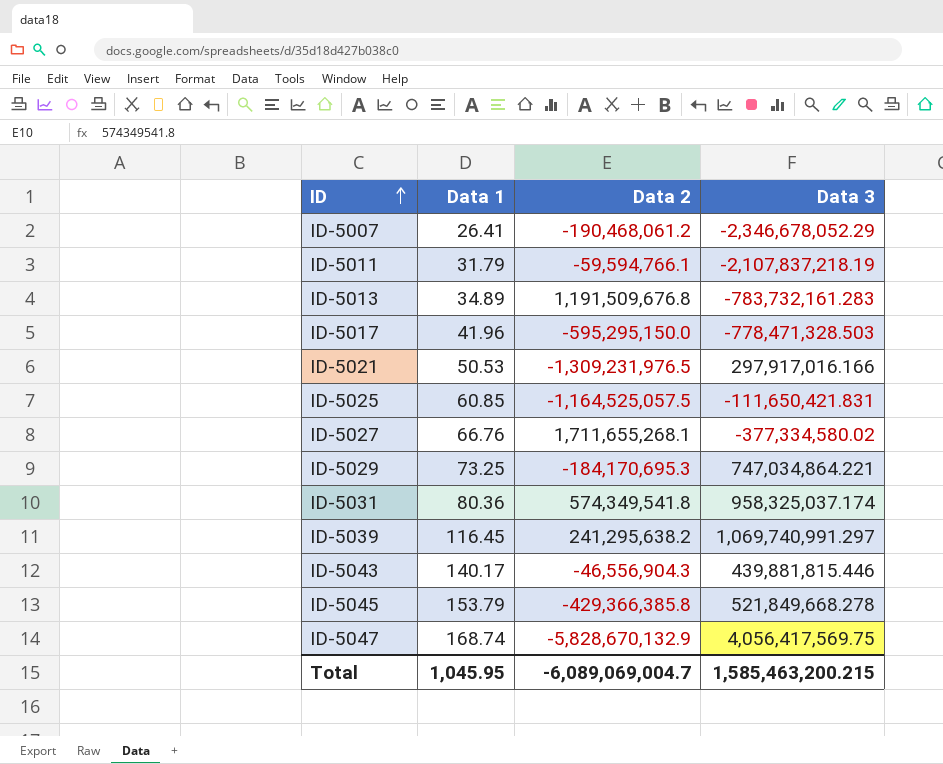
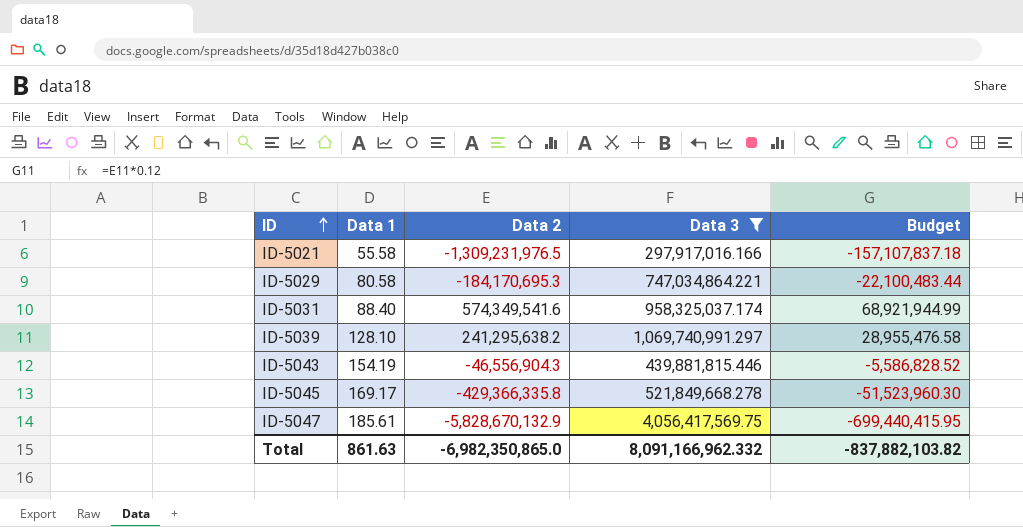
filter: none -> Data 3 >= 297,917,016.166
column Budget | formula: none -> [Data 2] * 0.12
ID-5021 | Data 1: 50.53 -> 55.58
ID-5029 | Data 1: 73.25 -> 80.58
ID-5031 | Data 1: 80.36 -> 88.40
ID-5031 | Data 2: 574,349,541.8 -> 574,349,541.6
ID-5039 | Data 1: 116.45 -> 128.10
ID-5043 | Data 1: 140.17 -> 154.19
ID-5045 | Data 1: 153.79 -> 169.17
ID-5045 | Data 2: -429,366,385.8 -> -429,366,335.8
ID-5047 | Data 1: 168.74 -> 185.61
Total | Data 1: 1,045.95 -> 861.63
Total | Data 2: -6,089,069,004.7 -> -6,982,350,865.0
Total | Data 3: 1,585,463,200.215 -> 8,091,166,962.332

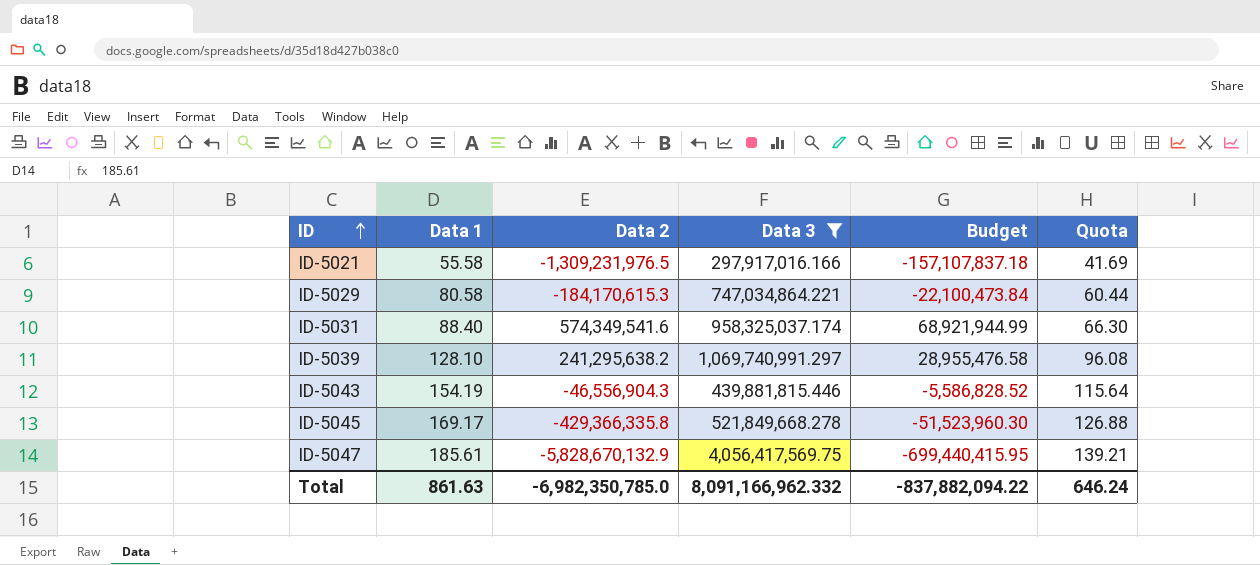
column Quota | formula: none -> [Data 1] * 0.75
ID-5029 | Data 2: -184,170,695.3 -> -184,170,615.3
ID-5029 | Budget: -22,100,483.44 -> -22,100,473.84
Total | Data 2: -6,982,350,865.0 -> -6,982,350,785.0
Total | Budget: -837,882,103.82 -> -837,882,094.22

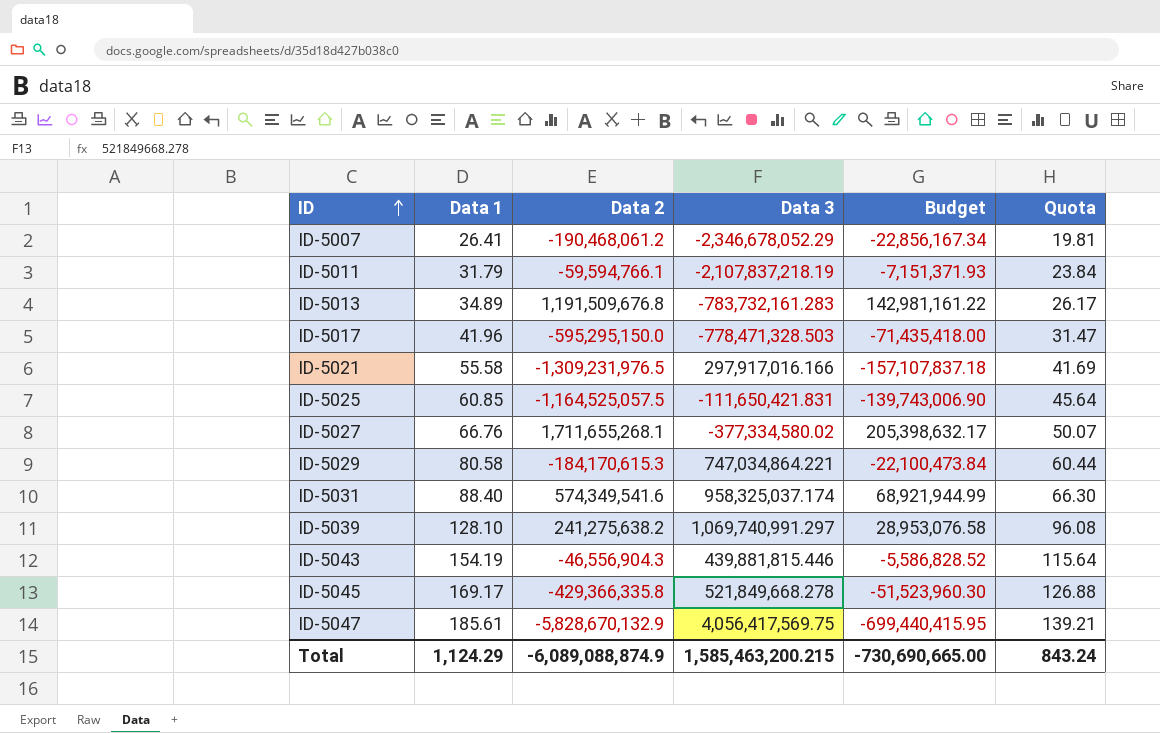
filter: Data 3 >= 297,917,016.166 -> none
ID-5039 | Data 2: 241,295,638.2 -> 241,275,638.2
ID-5039 | Budget: 28,955,476.58 -> 28,953,076.58
Total | Data 1: 861.63 -> 1,124.29
Total | Data 2: -6,982,350,785.0 -> -6,089,088,874.9
Total | Data 3: 8,091,166,962.332 -> 1,585,463,200.215
Total | Budget: -837,882,094.22 -> -730,690,665.00
Total | Quota: 646.24 -> 843.24

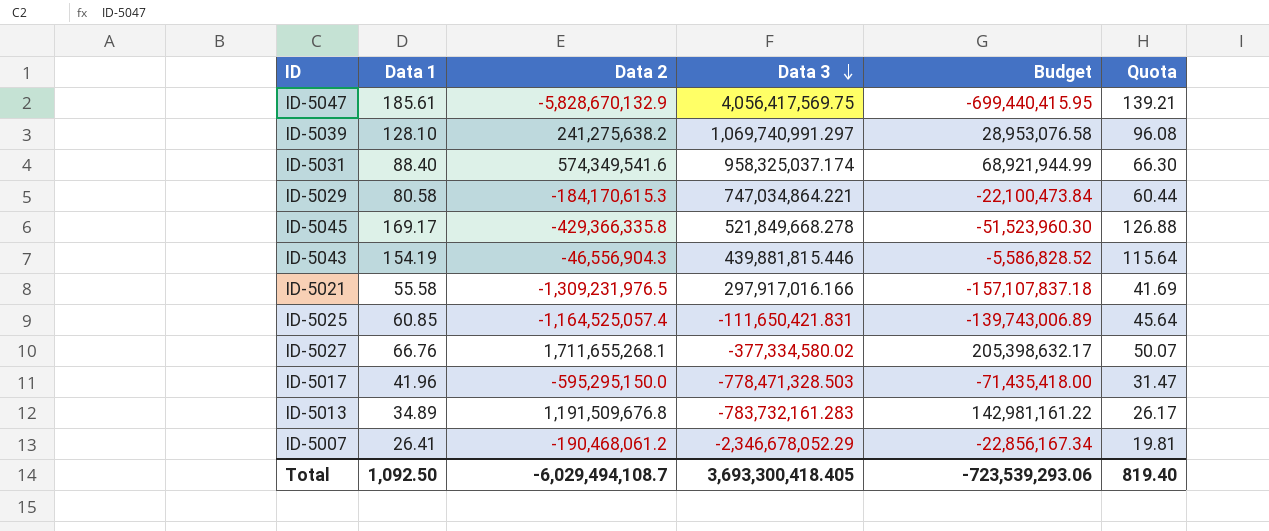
row order: ID ascending -> Data 3 descending
row ID-5011: 31.79 | -59,594,766.1 | -2,107,837,218.19 | -7,151,371.93 | 23.84 -> none
ID-5025 | Data 2: -1,164,525,057.5 -> -1,164,525,057.4
ID-5025 | Budget: -139,743,006.90 -> -139,743,006.89
Total | Data 1: 1,124.29 -> 1,092.50
Total | Data 2: -6,089,088,874.9 -> -6,029,494,108.7
Total | Data 3: 1,585,463,200.215 -> 3,693,300,418.405
Total | Budget: -730,690,665.00 -> -723,539,293.06
Total | Quota: 843.24 -> 819.40

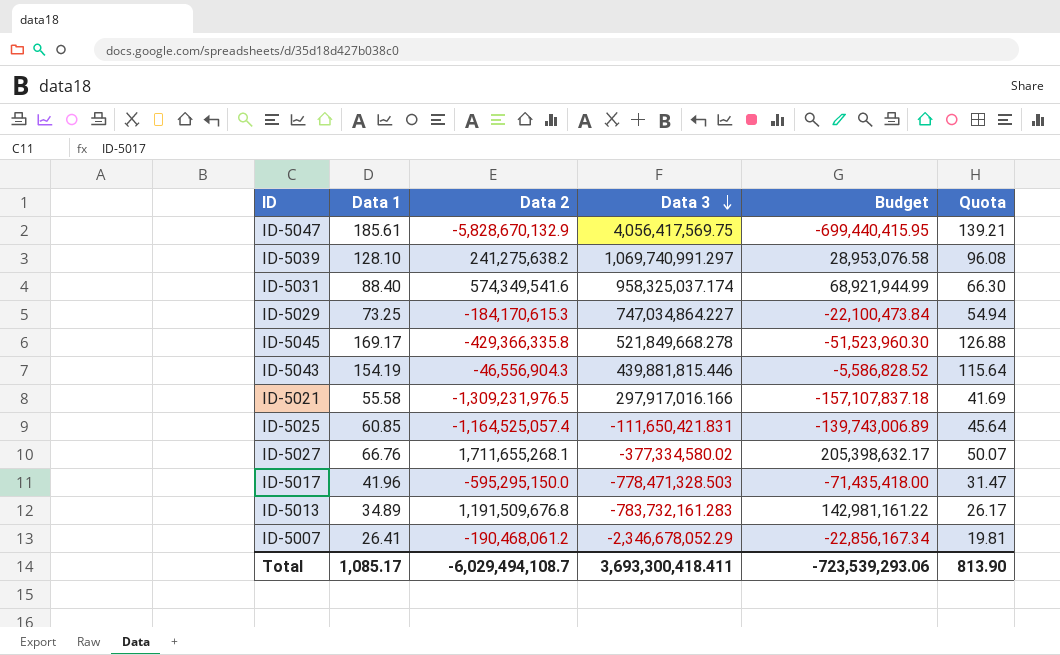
ID-5029 | Data 1: 80.58 -> 73.25
ID-5029 | Data 3: 747,034,864.221 -> 747,034,864.227
ID-5029 | Quota: 60.44 -> 54.94
Total | Data 1: 1,092.50 -> 1,085.17
Total | Data 3: 3,693,300,418.405 -> 3,693,300,418.411
Total | Quota: 819.40 -> 813.90

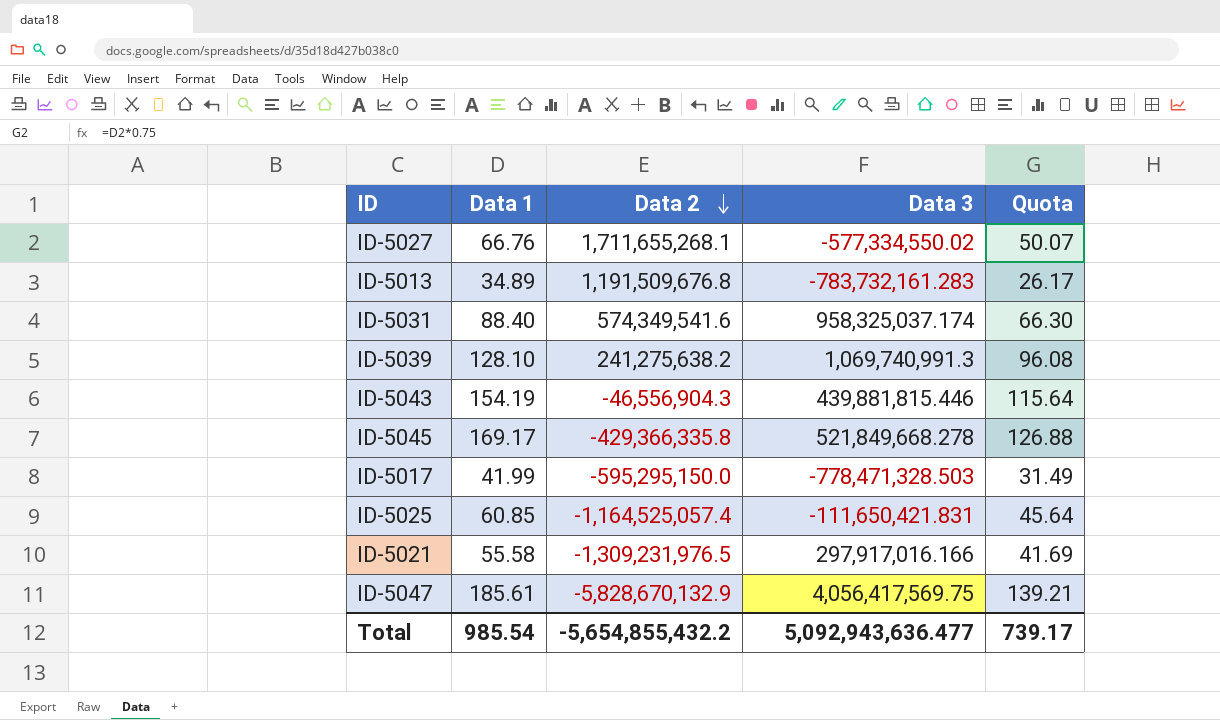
row order: Data 3 descending -> Data 2 descending
column Budget | formula: [Data 2] * 0.12 -> none
row ID-5029: 73.25 | -184,170,615.3 | 747,034,864.227 | -22,100,473.84 | 54.94 -> none
row ID-5007: 26.41 | -190,468,061.2 | -2,346,678,052.29 | -22,856,167.34 | 19.81 -> none
ID-5027 | Data 3: -377,334,580.02 -> -577,334,550.02
ID-5039 | Data 3: 1,069,740,991.297 -> 1,069,740,991.3
ID-5017 | Data 1: 41.96 -> 41.99
ID-5017 | Quota: 31.47 -> 31.49
Total | Data 1: 1,085.17 -> 985.54
Total | Data 2: -6,029,494,108.7 -> -5,654,855,432.2
Total | Data 3: 3,693,300,418.411 -> 5,092,943,636.477
Total | Quota: 813.90 -> 739.17

